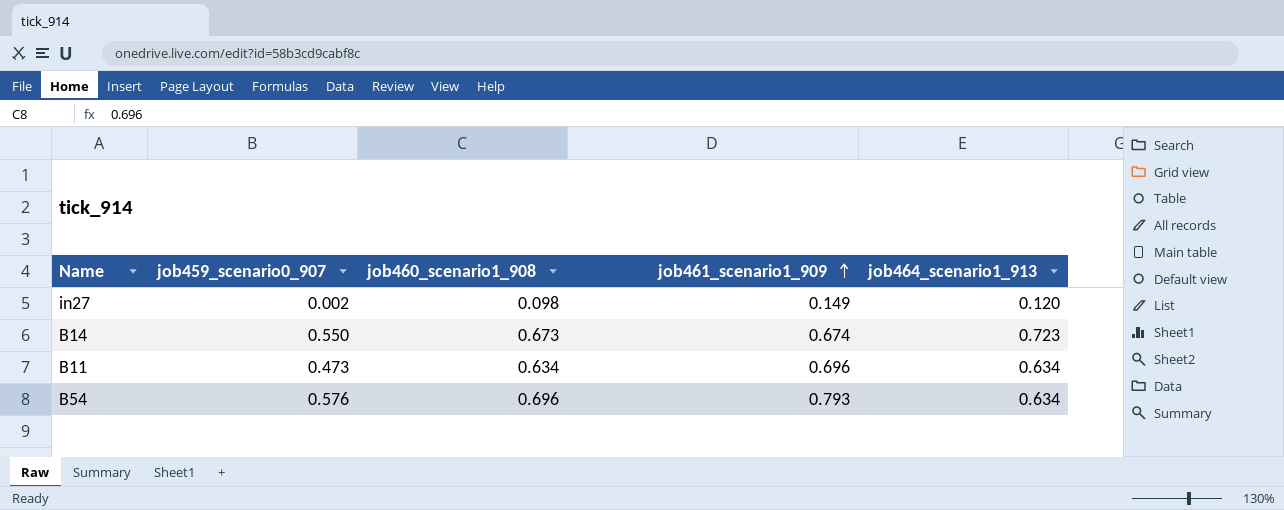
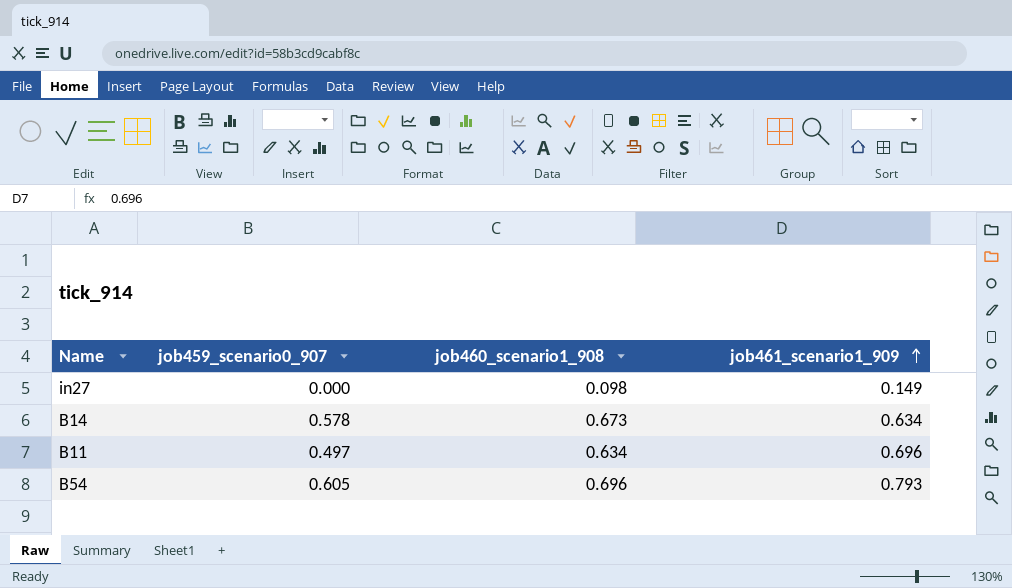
column job464_scenario1_913 | position: 5 -> none
in27 | job459_scenario0_907: 0.002 -> 0.000
B14 | job459_scenario0_907: 0.550 -> 0.578
B14 | job461_scenario1_909: 0.674 -> 0.634
B11 | job459_scenario0_907: 0.473 -> 0.497
B54 | job459_scenario0_907: 0.576 -> 0.605

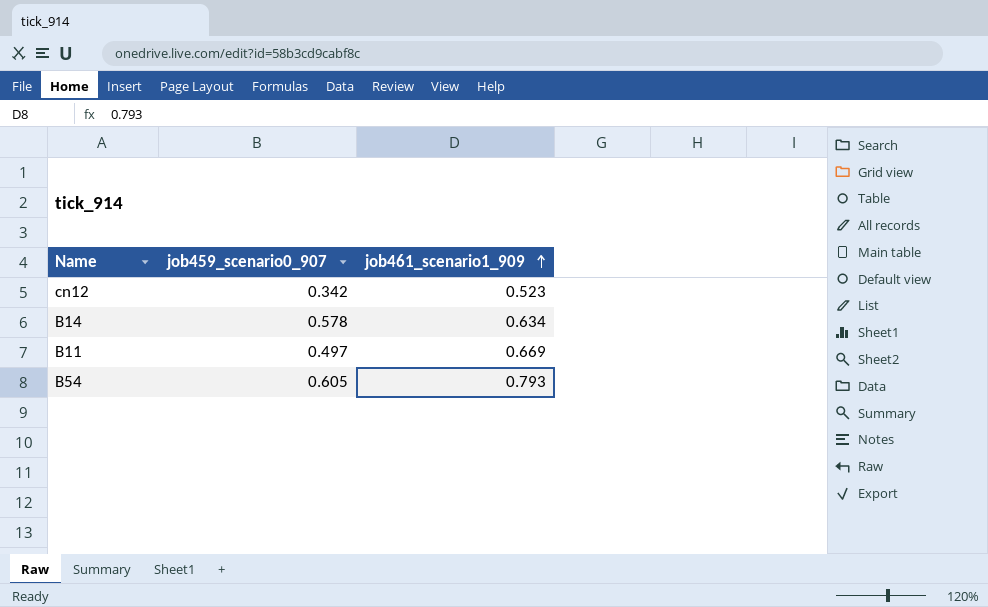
column job460_scenario1_908 | position: 3 -> none
row in27: 0.000 | 0.098 | 0.149 -> none
row cn12: none -> 0.342 | 0.523
B11 | job461_scenario1_909: 0.696 -> 0.669

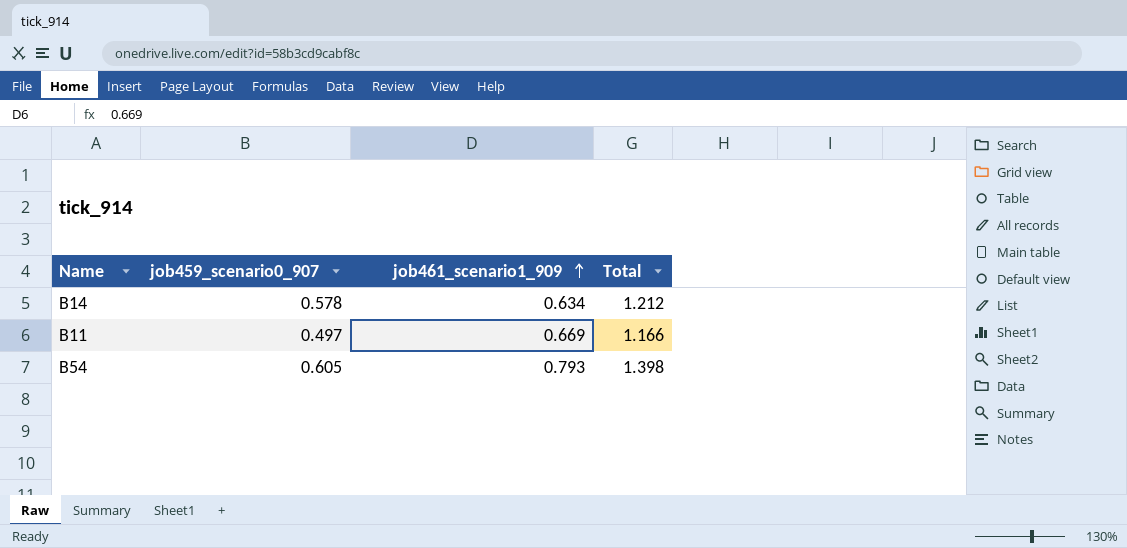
column Total | formula: none -> [job459_scenario0_907] + [job461_scenario1_909]
row cn12: 0.342 | 0.523 -> none

